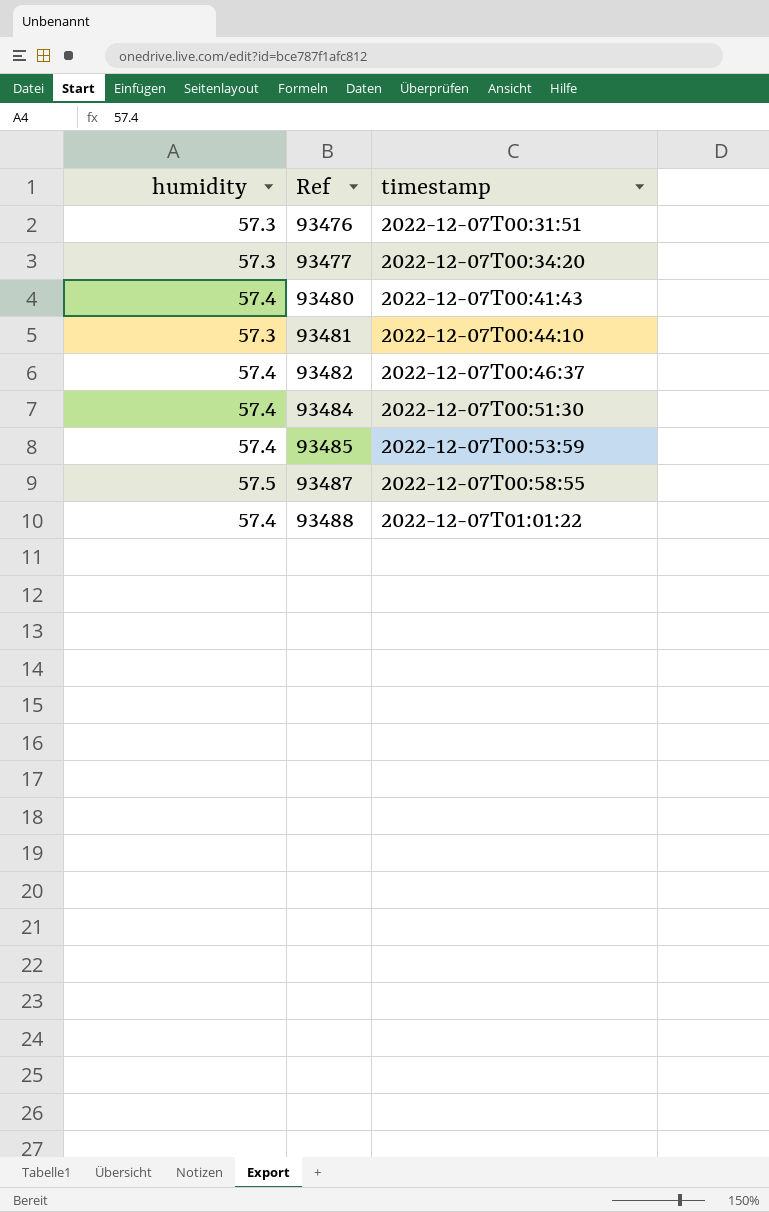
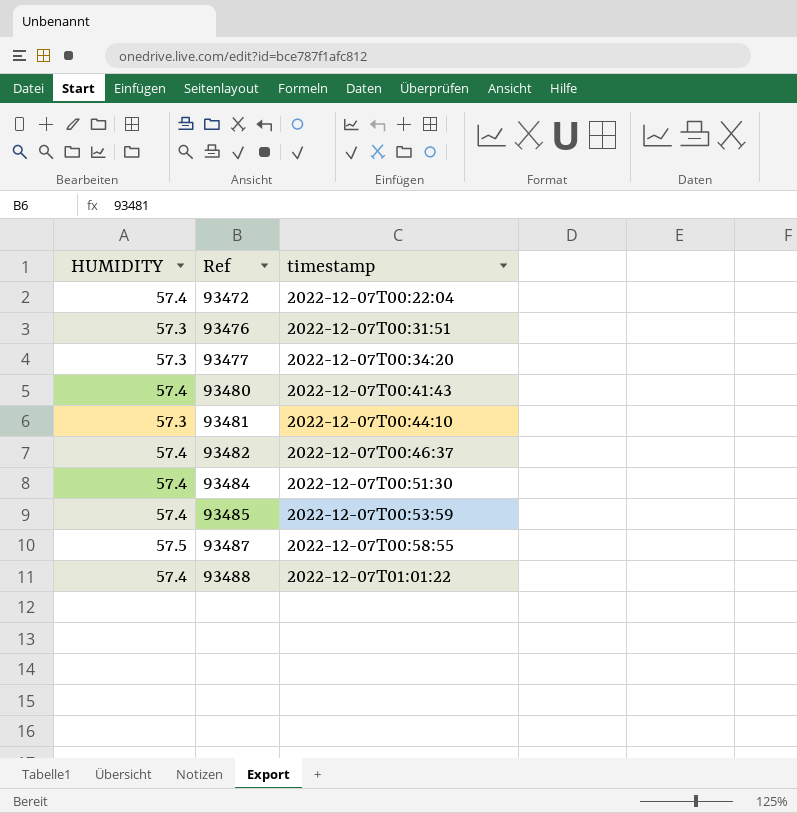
column name: humidity -> HUMIDITY
row 93472: none -> 57.4 | 2022-12-07T00:22:04

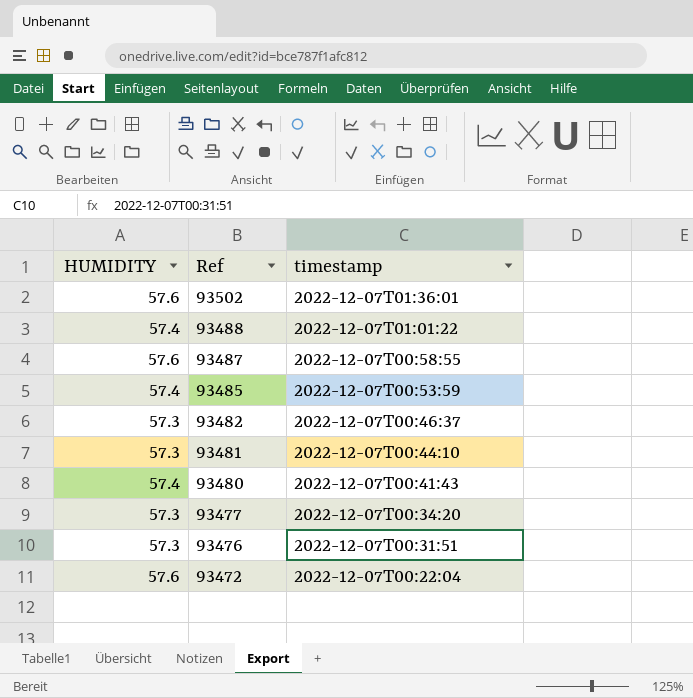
row order: Ref ascending -> Ref descending
row 93484: 57.4 | 2022-12-07T00:51:30 -> none
row 93502: none -> 57.6 | 2022-12-07T01:36:01
93487 | HUMIDITY: 57.5 -> 57.6
93482 | HUMIDITY: 57.4 -> 57.3
93472 | HUMIDITY: 57.4 -> 57.6

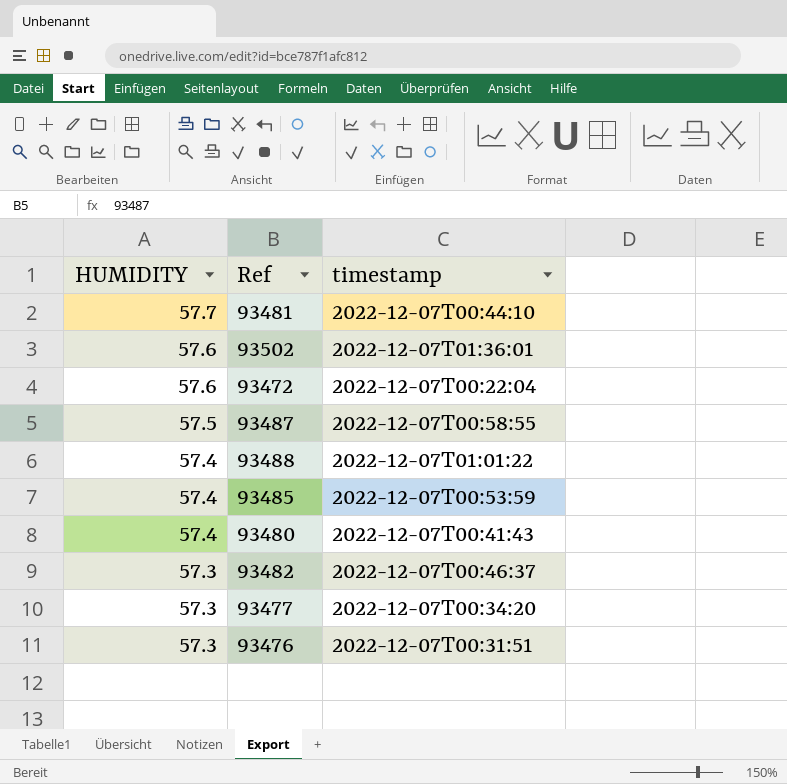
row order: Ref descending -> HUMIDITY descending
93481 | HUMIDITY: 57.3 -> 57.7
93487 | HUMIDITY: 57.6 -> 57.5

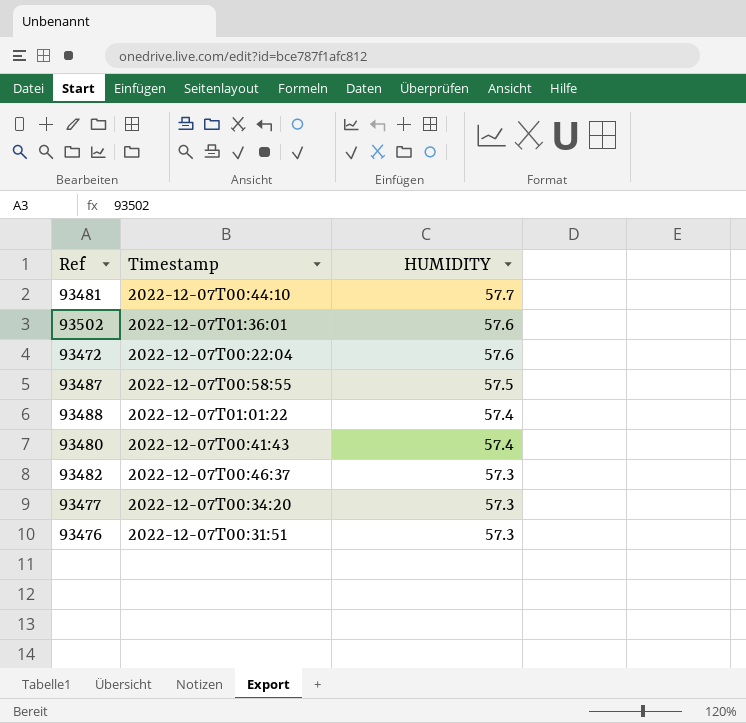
column name: timestamp -> Timestamp
column HUMIDITY | position: 1 -> 3
row 93485: 57.4 | 2022-12-07T00:53:59 -> none

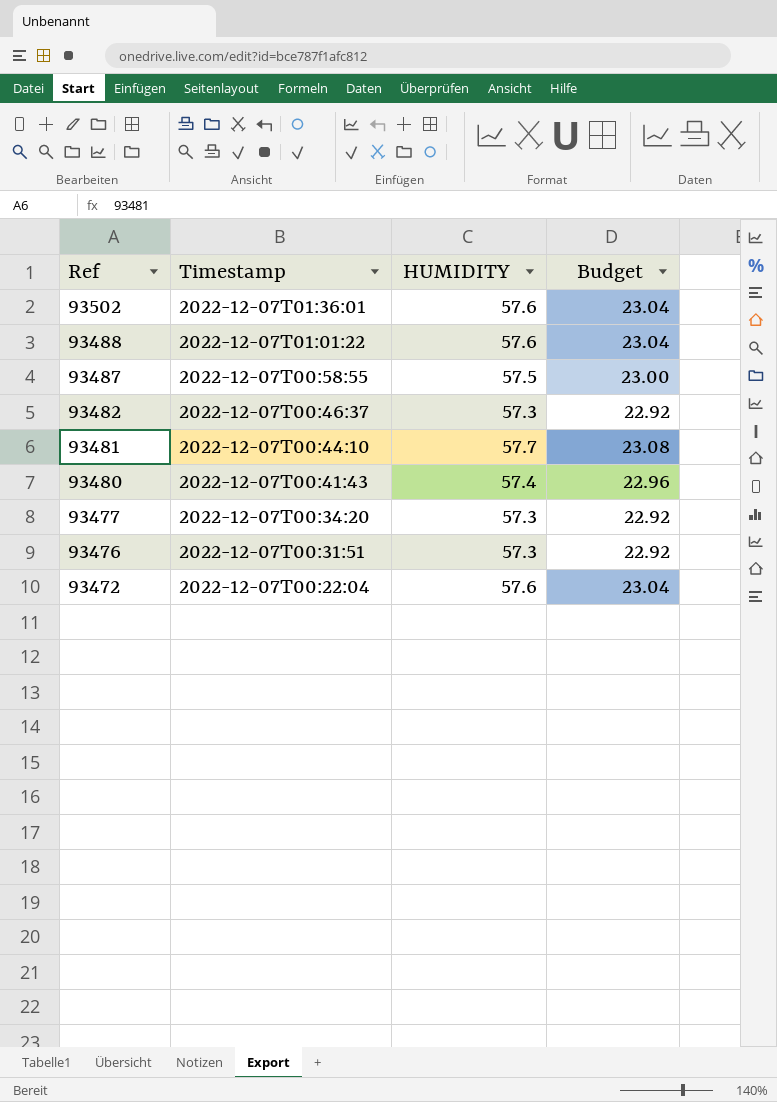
row order: HUMIDITY descending -> Ref descending
column Budget | formula: none -> [HUMIDITY] * 0.4
93488 | HUMIDITY: 57.4 -> 57.6

